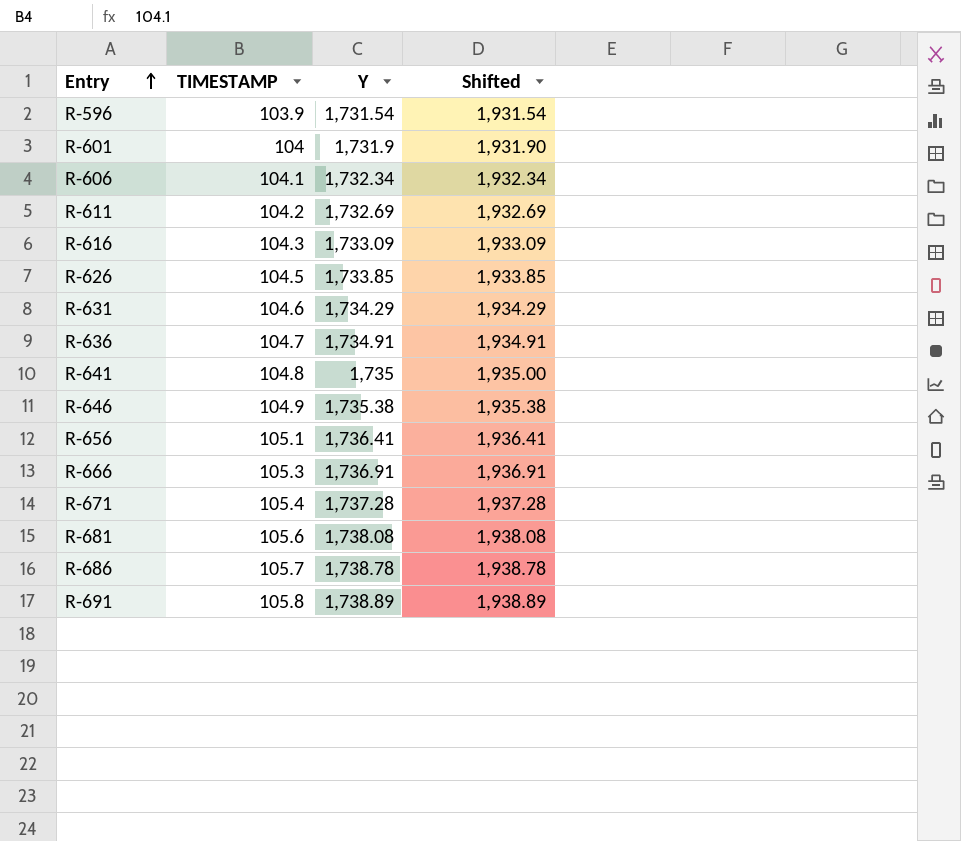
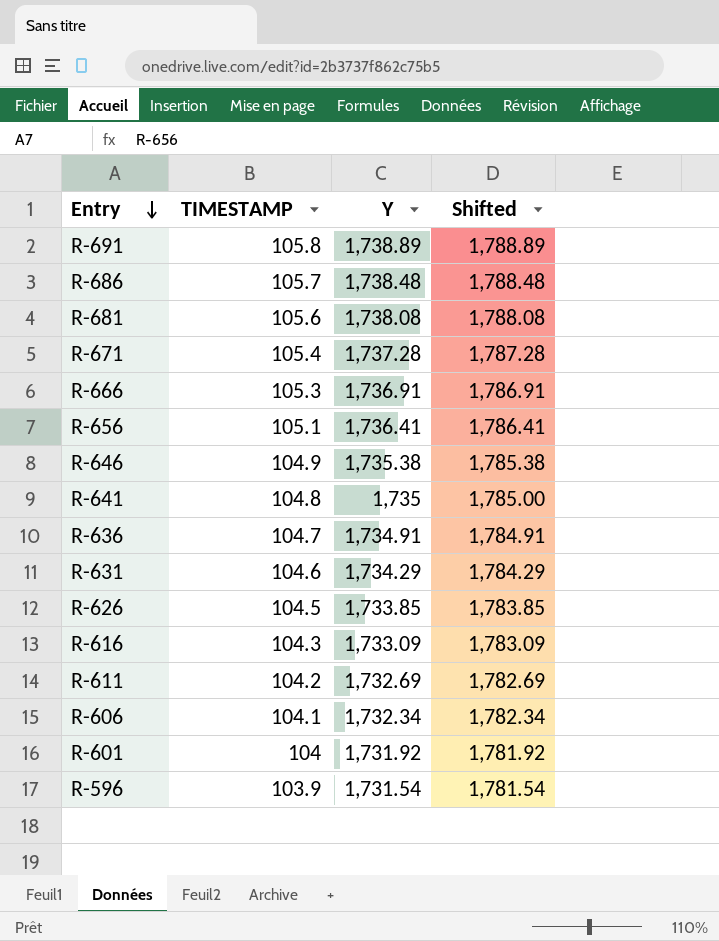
row order: Entry ascending -> Entry descending
column Shifted | formula: [Y] + 200 -> [Y] + 50
R-686 | Y: 1,738.78 -> 1,738.48
R-601 | Y: 1,731.9 -> 1,731.92

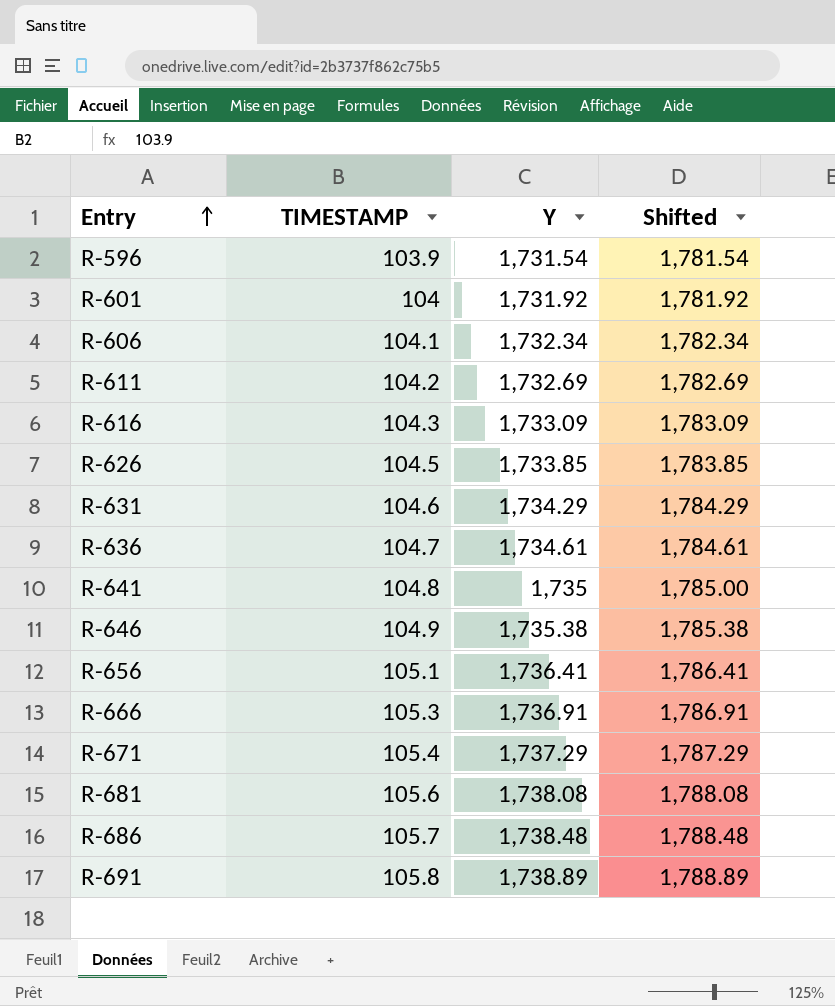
row order: Entry descending -> Entry ascending
R-636 | Y: 1,734.91 -> 1,734.61
R-636 | Shifted: 1,784.91 -> 1,784.61
R-671 | Y: 1,737.28 -> 1,737.29
R-671 | Shifted: 1,787.28 -> 1,787.29

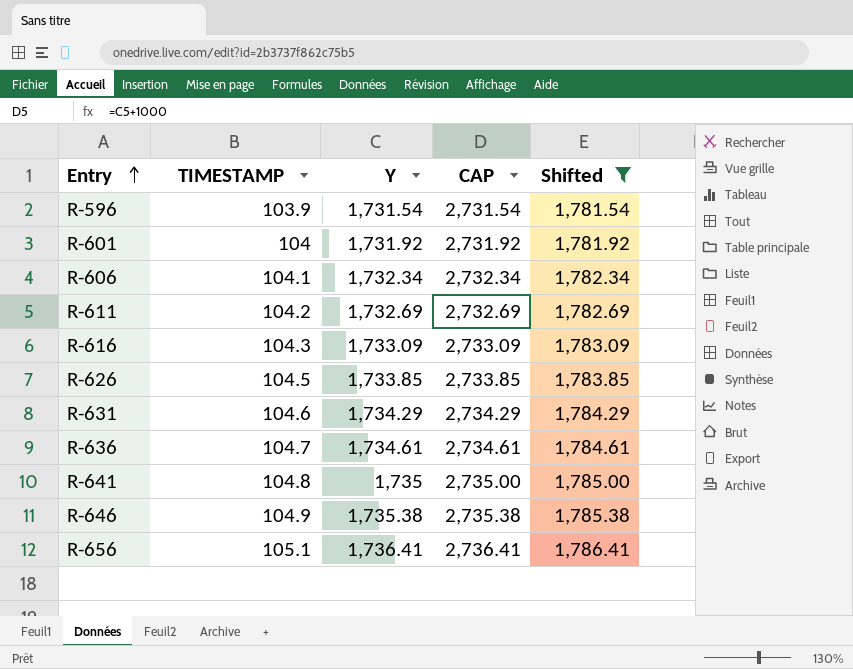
filter: none -> Shifted <= 1,786.41
column CAP | formula: none -> [Y] + 1000

